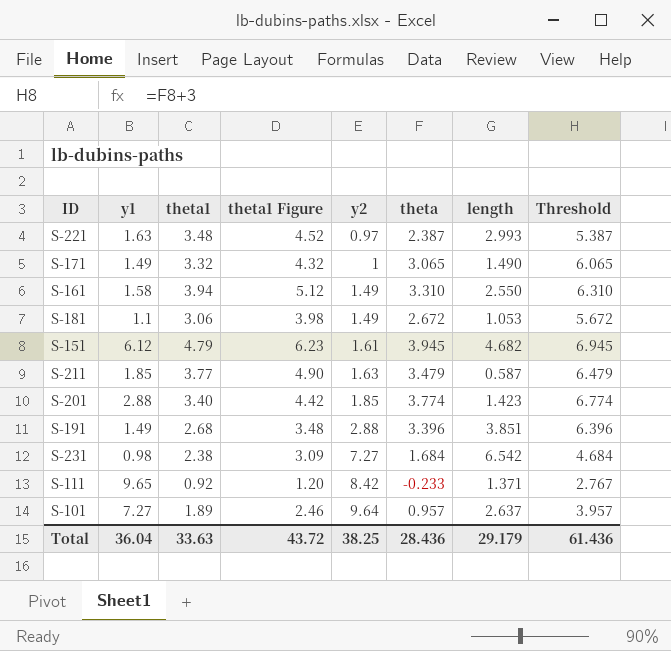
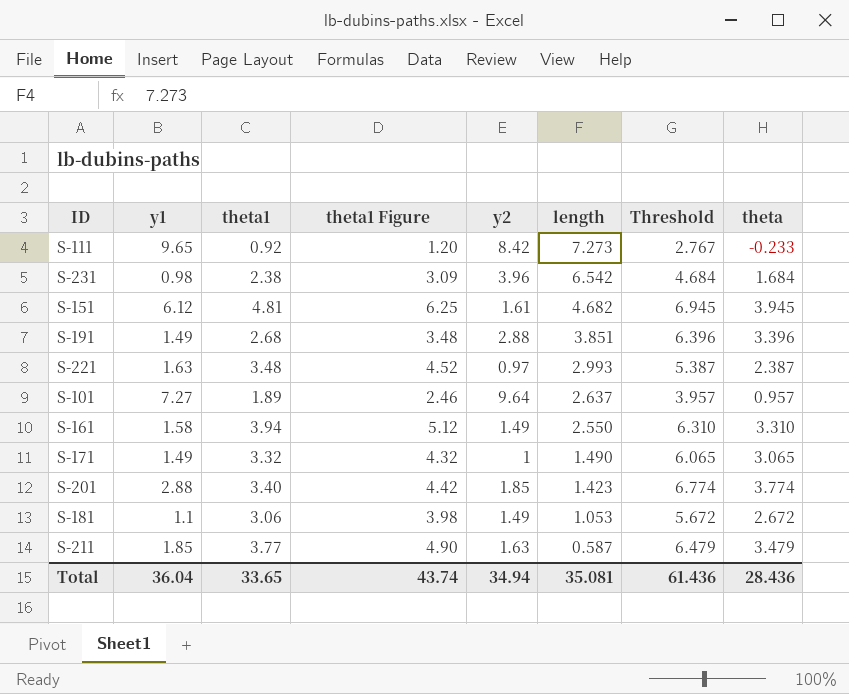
row order: y2 ascending -> length descending
column theta | position: 6 -> 8
S-111 | length: 1.371 -> 7.273
S-231 | y2: 7.27 -> 3.96
S-151 | theta1: 4.79 -> 4.81
S-151 | theta1 Figure: 6.23 -> 6.25
Total | theta1: 33.63 -> 33.65
Total | theta1 Figure: 43.72 -> 43.74
Total | y2: 38.25 -> 34.94
Total | length: 29.179 -> 35.081

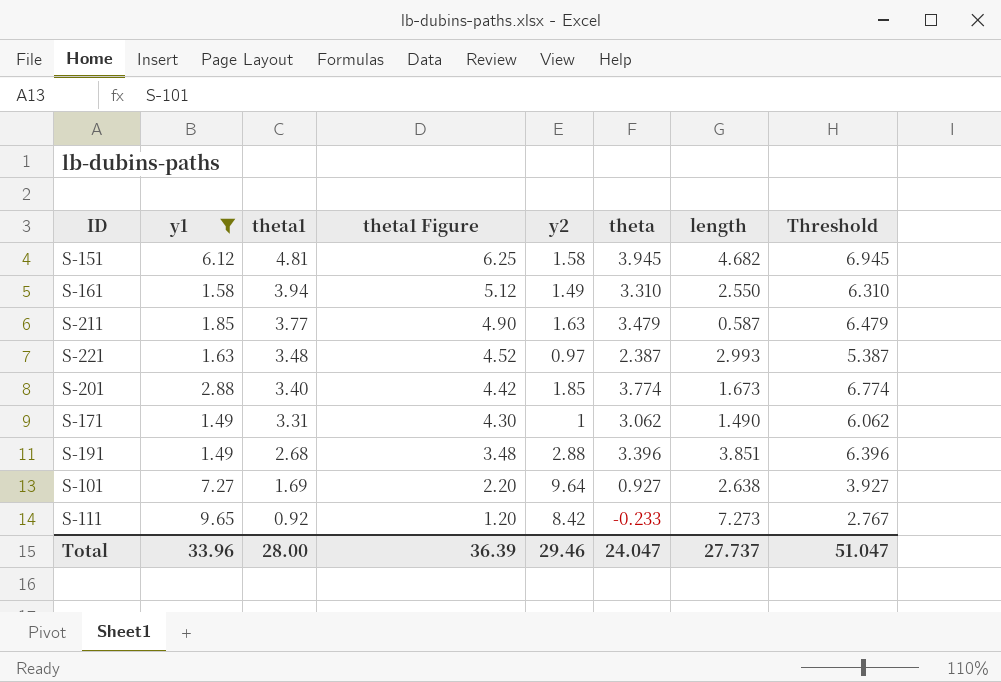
filter: none -> y1 >= 1.49
row order: length descending -> theta1 descending
column theta | position: 8 -> 6
S-151 | y2: 1.61 -> 1.58
S-201 | length: 1.423 -> 1.673
S-171 | theta1: 3.32 -> 3.31
S-171 | theta1 Figure: 4.32 -> 4.30
S-171 | theta: 3.065 -> 3.062
S-171 | Threshold: 6.065 -> 6.062
S-101 | theta1: 1.89 -> 1.69
S-101 | theta1 Figure: 2.46 -> 2.20
S-101 | theta: 0.957 -> 0.927
S-101 | length: 2.637 -> 2.638
S-101 | Threshold: 3.957 -> 3.927
Total | y1: 36.04 -> 33.96
Total | theta1: 33.65 -> 28.00
Total | theta1 Figure: 43.74 -> 36.39
Total | y2: 34.94 -> 29.46
Total | theta: 28.436 -> 24.047
Total | length: 35.081 -> 27.737
Total | Threshold: 61.436 -> 51.047

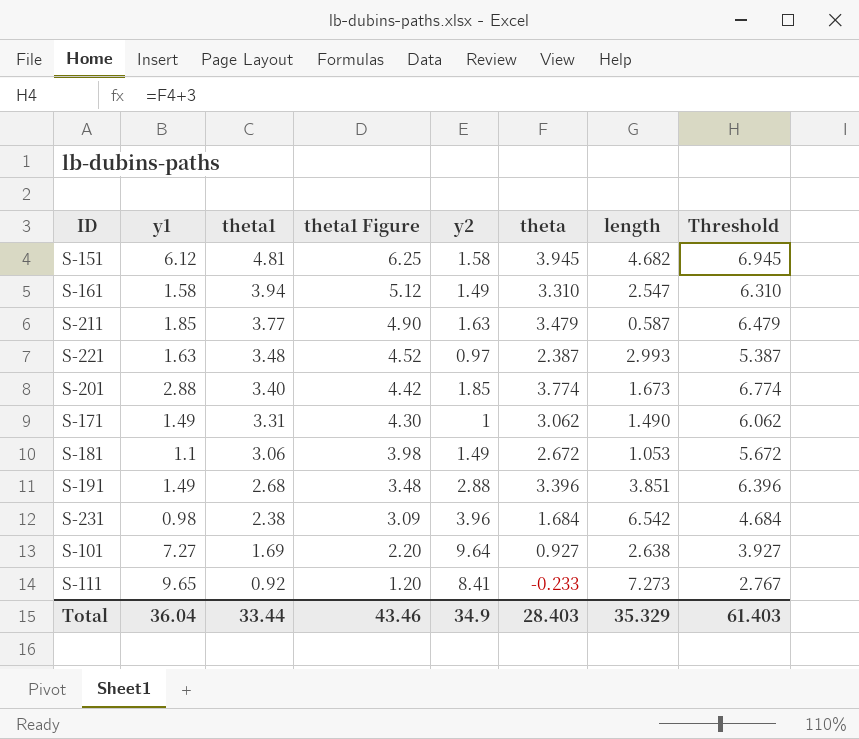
filter: y1 >= 1.49 -> none
S-161 | length: 2.550 -> 2.547
S-111 | y2: 8.42 -> 8.41
Total | y1: 33.96 -> 36.04
Total | theta1: 28.00 -> 33.44
Total | theta1 Figure: 36.39 -> 43.46
Total | y2: 29.46 -> 34.9
Total | theta: 24.047 -> 28.403
Total | length: 27.737 -> 35.329
Total | Threshold: 51.047 -> 61.403

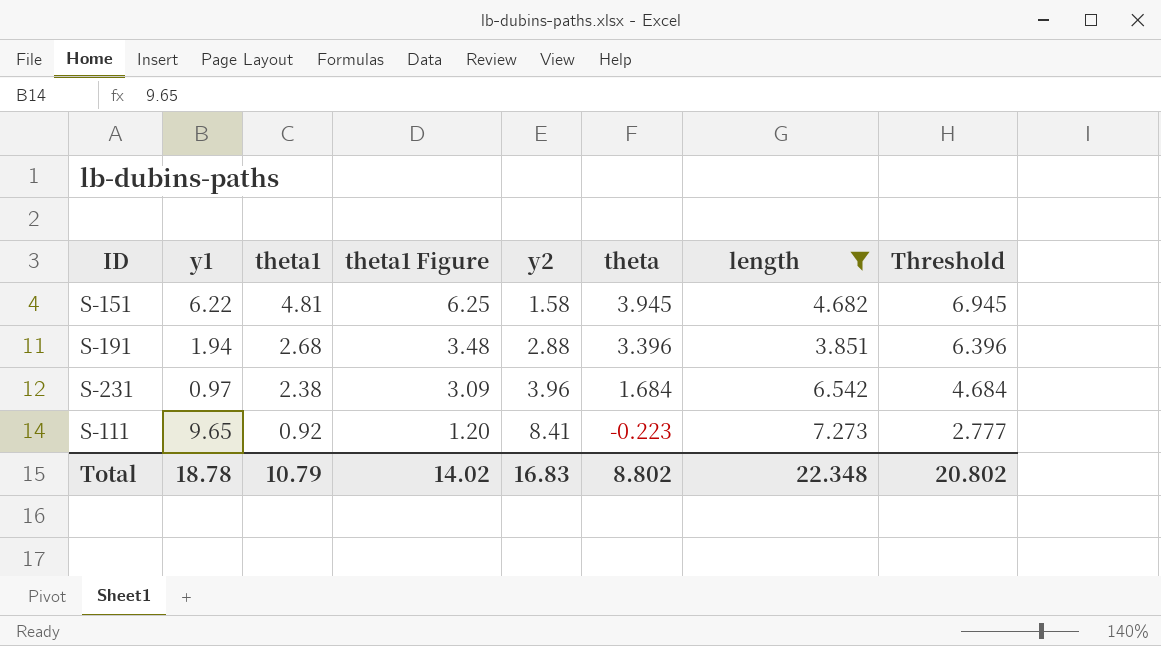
filter: none -> length >= 3.851
S-151 | y1: 6.12 -> 6.22
S-191 | y1: 1.49 -> 1.94
S-231 | y1: 0.98 -> 0.97
S-111 | theta: -0.233 -> -0.223
S-111 | Threshold: 2.767 -> 2.777
Total | y1: 36.04 -> 18.78
Total | theta1: 33.44 -> 10.79
Total | theta1 Figure: 43.46 -> 14.02
Total | y2: 34.9 -> 16.83
Total | theta: 28.403 -> 8.802
Total | length: 35.329 -> 22.348
Total | Threshold: 61.403 -> 20.802

